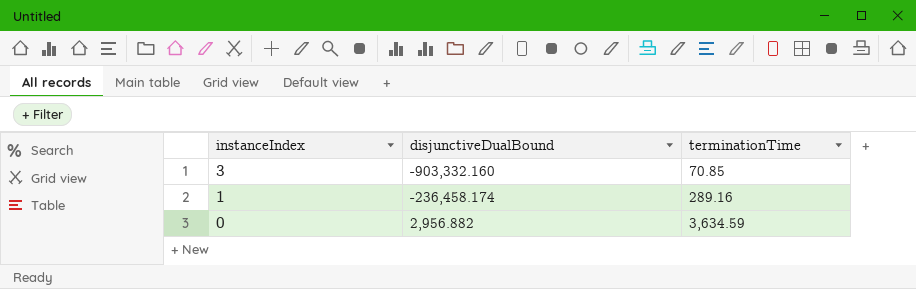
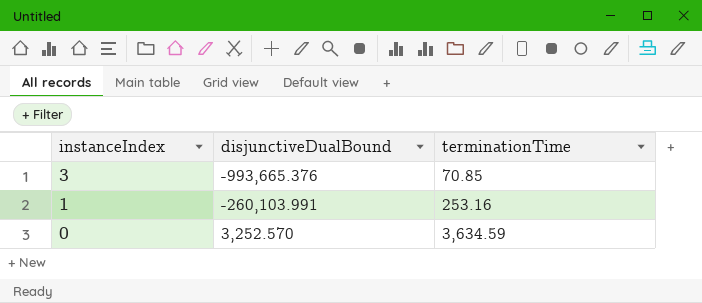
3 | disjunctiveDualBound: -903,332.160 -> -993,665.376
1 | disjunctiveDualBound: -236,458.174 -> -260,103.991
1 | terminationTime: 289.16 -> 253.16
0 | disjunctiveDualBound: 2,956.882 -> 3,252.570

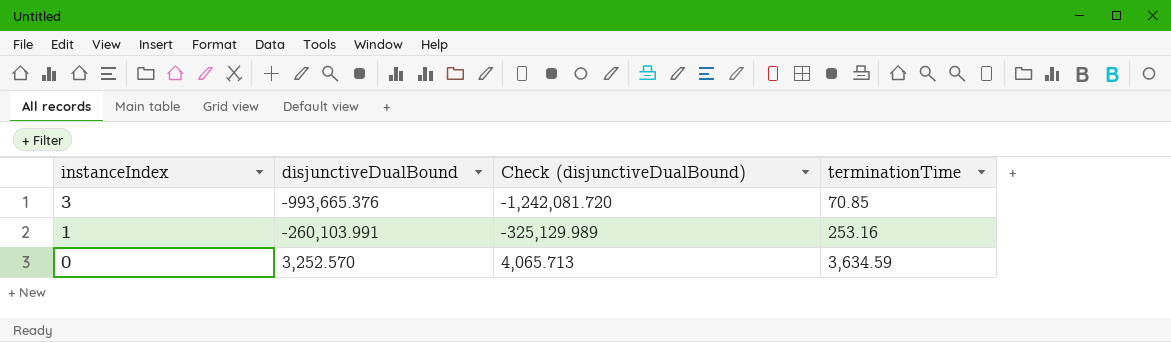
column Check (disjunctiveDualBound) | formula: none -> [disjunctiveDualBound] * 1.25

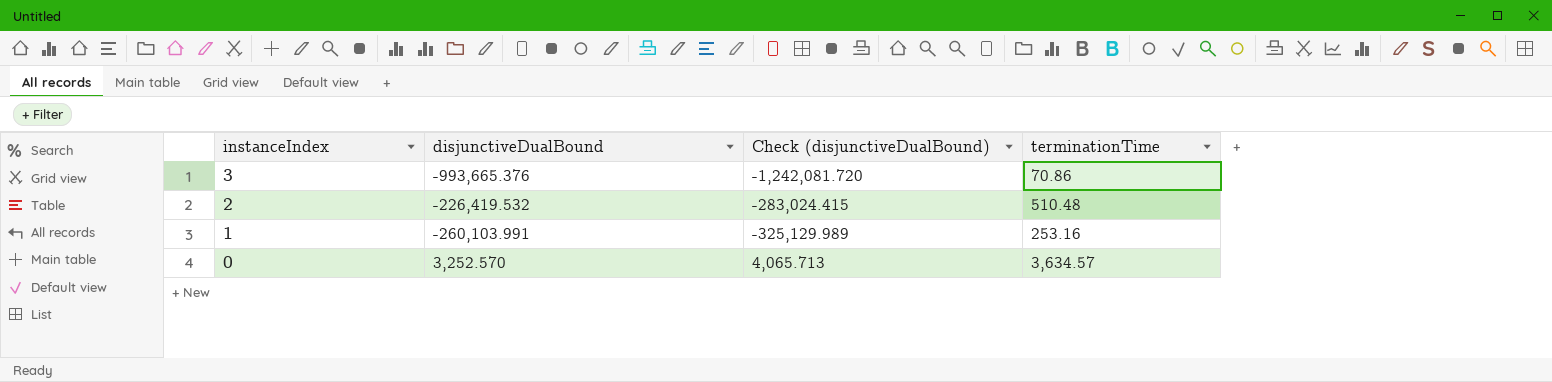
3 | terminationTime: 70.85 -> 70.86
row 2: none -> -226,419.532 | -283,024.415 | 510.48
0 | terminationTime: 3,634.59 -> 3,634.57

